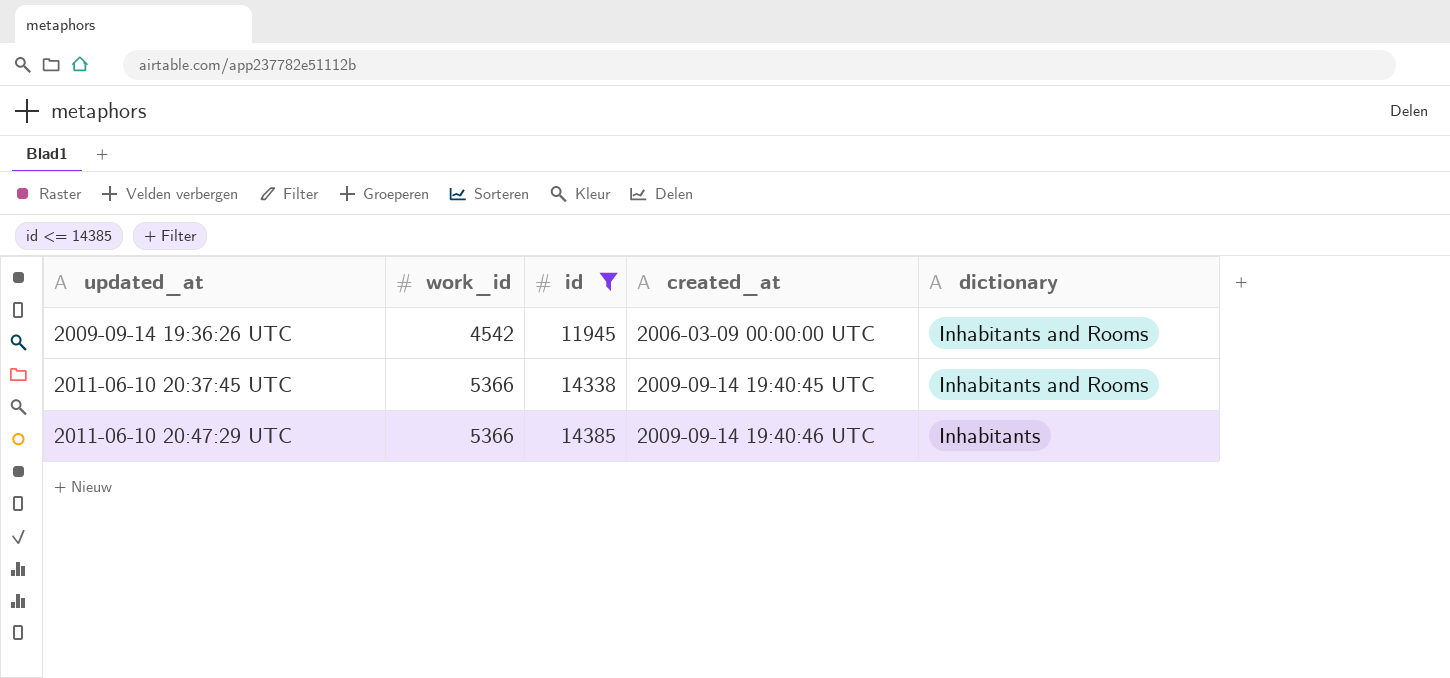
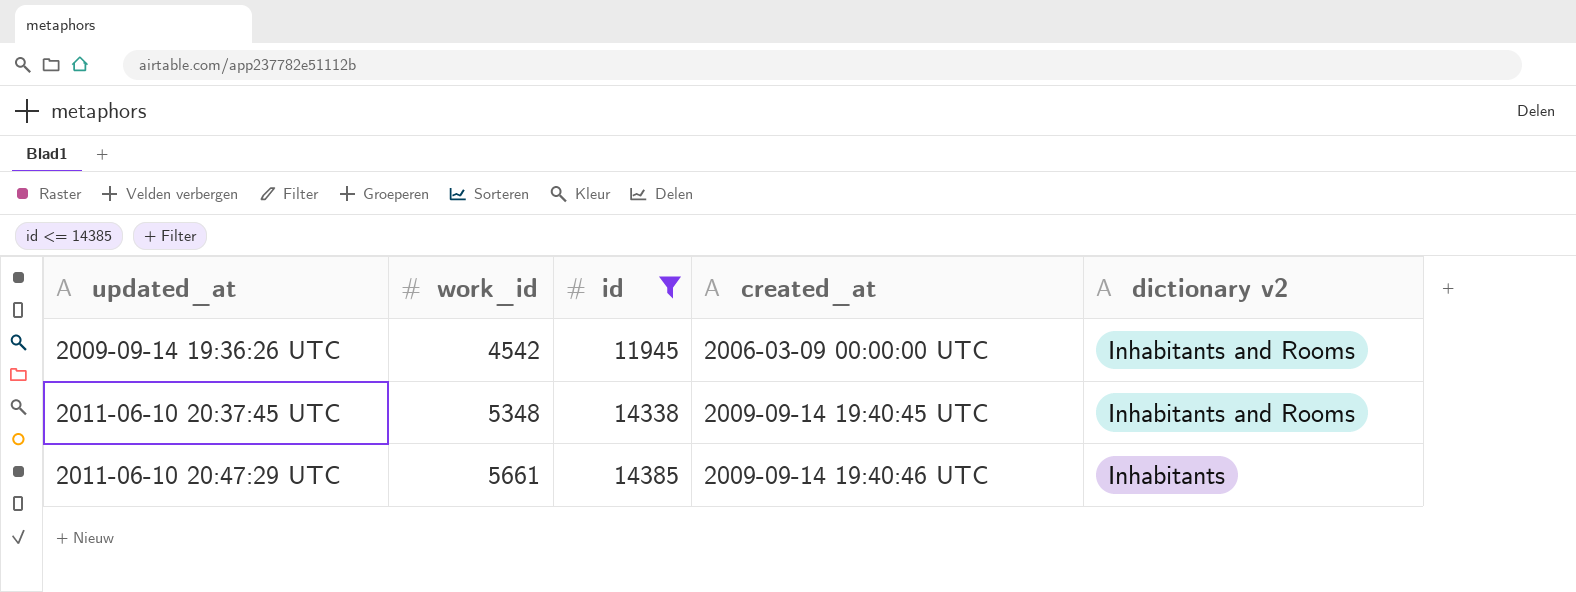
column name: dictionary -> dictionary v2
2011-06-10 20:37:45 UTC | work_id: 5366 -> 5348
2011-06-10 20:47:29 UTC | work_id: 5366 -> 5661

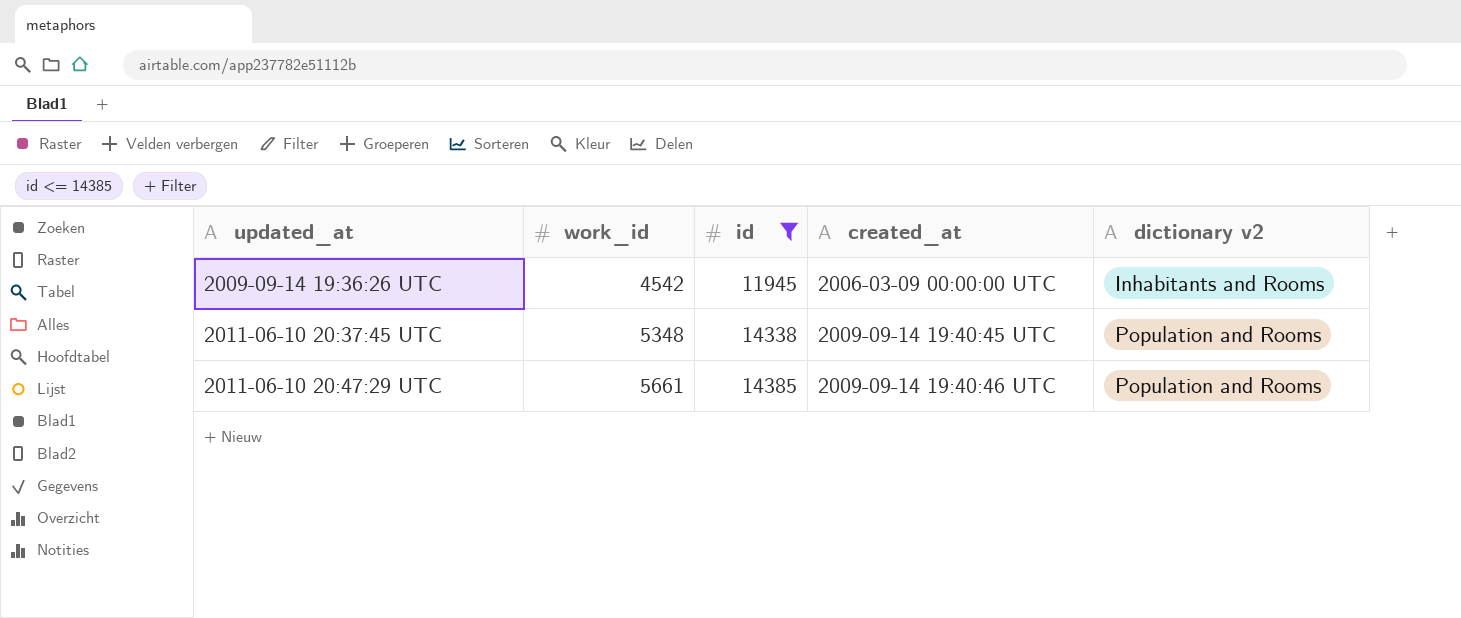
2011-06-10 20:37:45 UTC | dictionary v2: Inhabitants and Rooms -> Population and Rooms
2011-06-10 20:47:29 UTC | dictionary v2: Inhabitants -> Population and Rooms

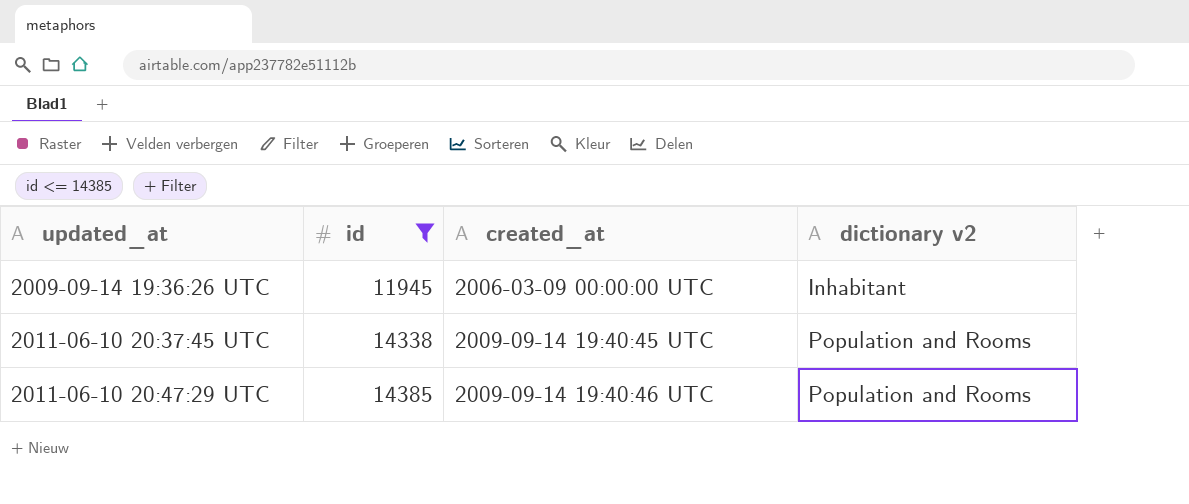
column work_id | position: 2 -> none
2009-09-14 19:36:26 UTC | dictionary v2: Inhabitants and Rooms -> Inhabitant

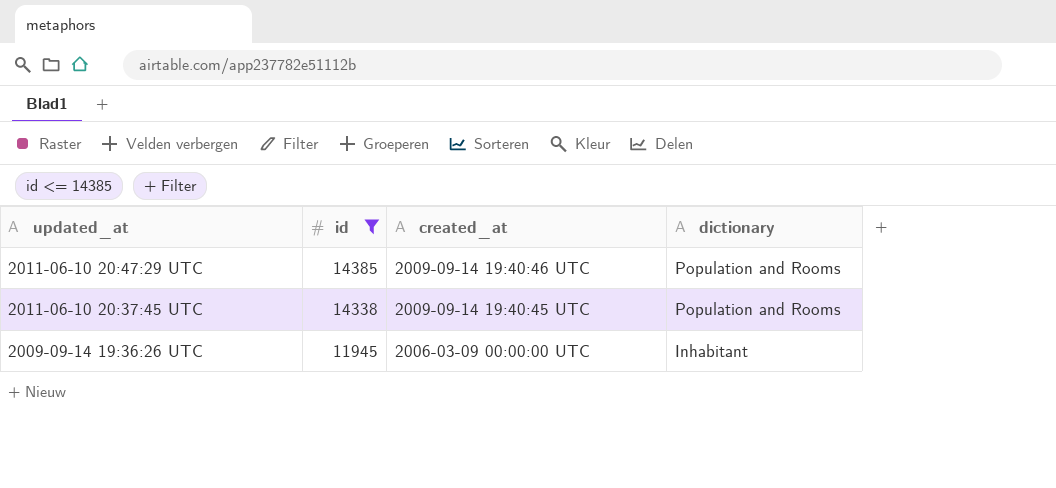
row order: updated_at ascending -> updated_at descending
column name: dictionary v2 -> dictionary

